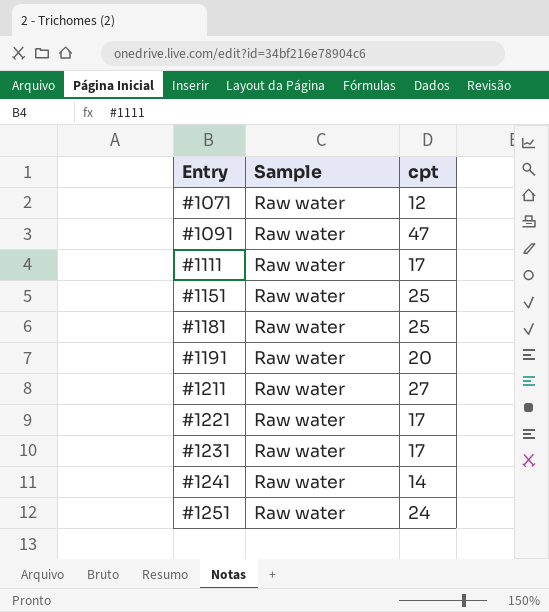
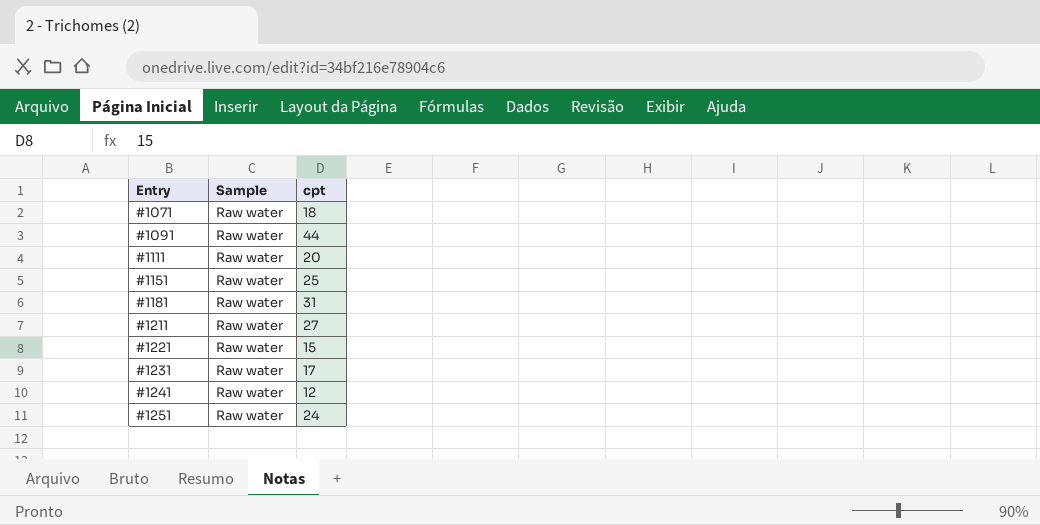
row #1191: Raw water | 20 -> none
#1071 | cpt: 12 -> 18
#1091 | cpt: 47 -> 44
#1111 | cpt: 17 -> 20
#1181 | cpt: 25 -> 31
#1221 | cpt: 17 -> 15
#1241 | cpt: 14 -> 12

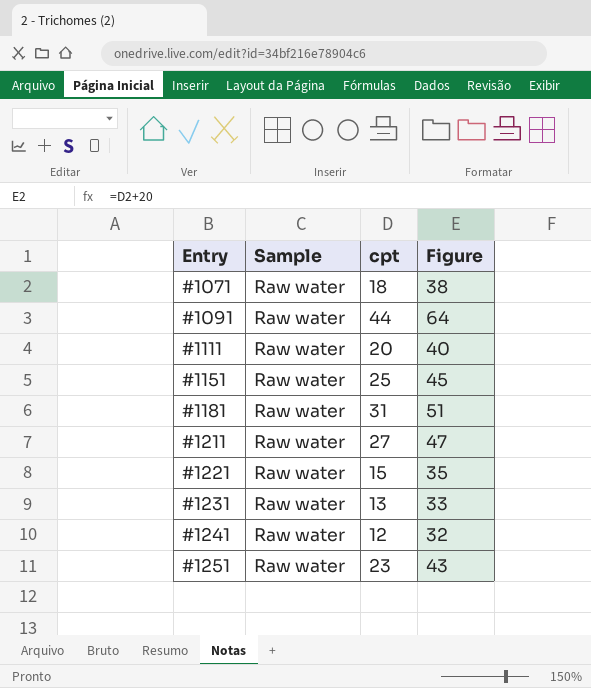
column Figure | formula: none -> [cpt] + 20
#1231 | cpt: 17 -> 13
#1251 | cpt: 24 -> 23

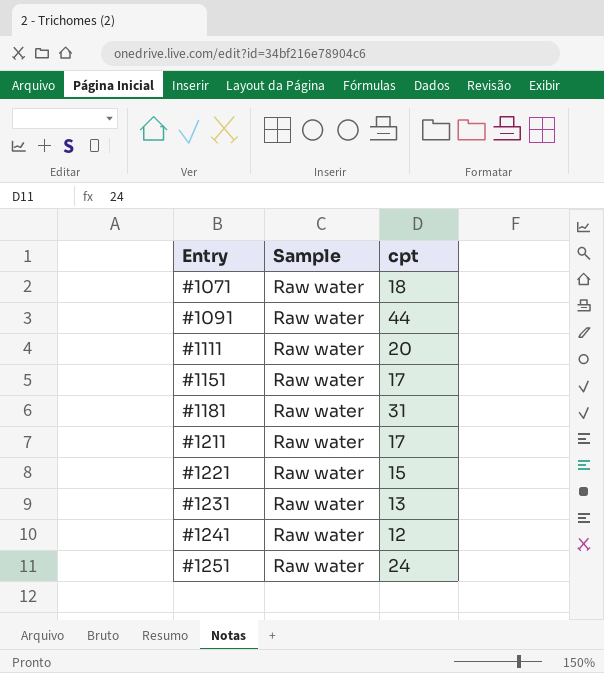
column Figure | formula: [cpt] + 20 -> none
#1151 | cpt: 25 -> 17
#1211 | cpt: 27 -> 17
#1251 | cpt: 23 -> 24

